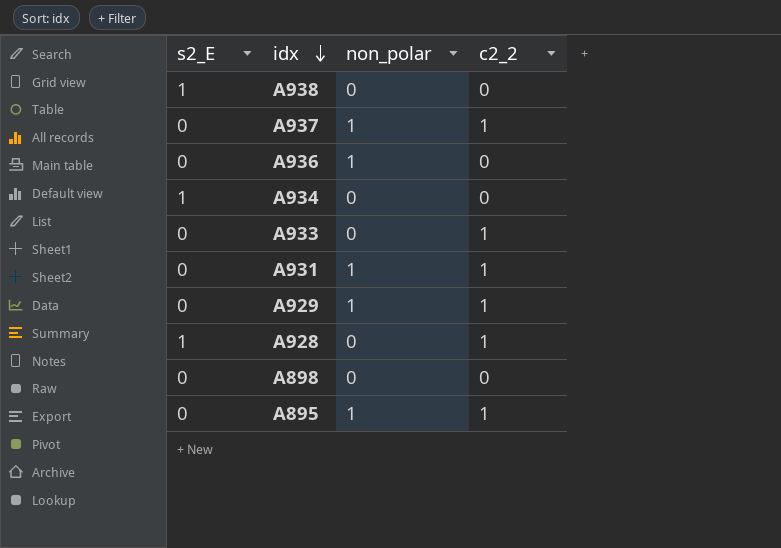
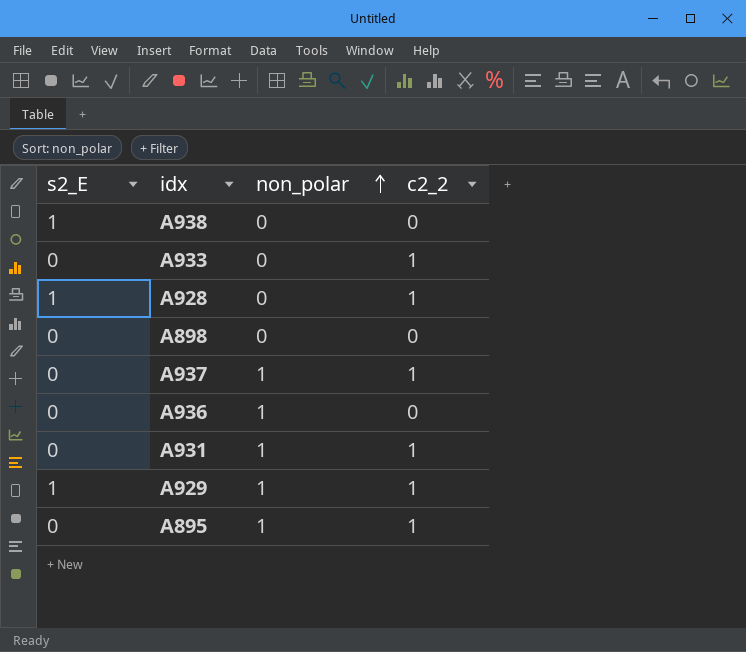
row order: idx descending -> non_polar ascending
row A934: 1 | 0 | 0 -> none
A929 | s2_E: 0 -> 1

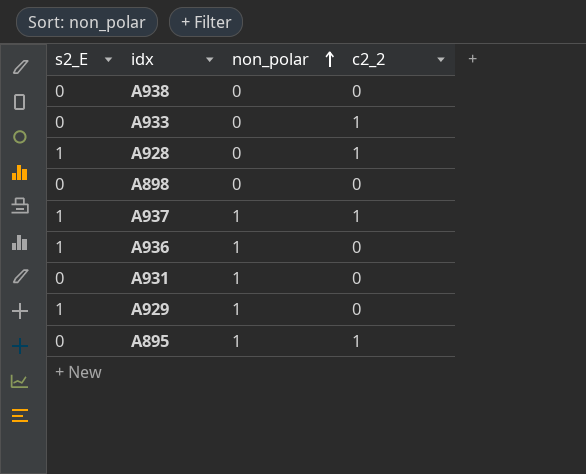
A938 | s2_E: 1 -> 0
A937 | s2_E: 0 -> 1
A936 | s2_E: 0 -> 1
A931 | c2_2: 1 -> 0
A929 | c2_2: 1 -> 0

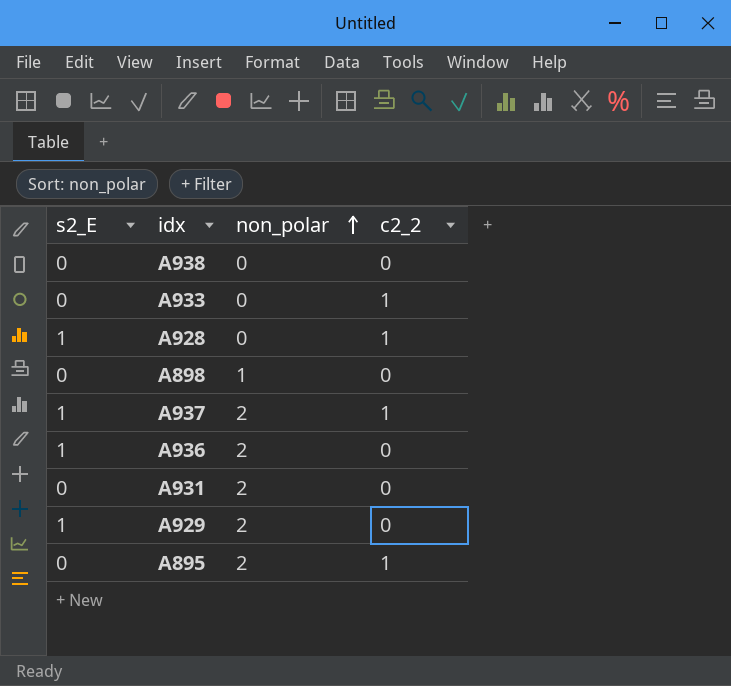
A898 | non_polar: 0 -> 1
A937 | non_polar: 1 -> 2
A936 | non_polar: 1 -> 2
A931 | non_polar: 1 -> 2
A929 | non_polar: 1 -> 2
A895 | non_polar: 1 -> 2

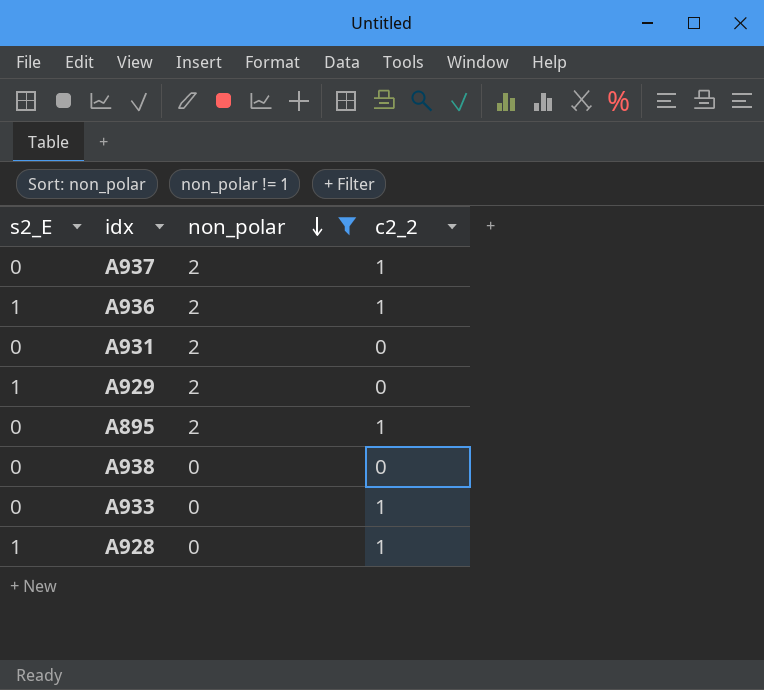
filter: none -> non_polar != 1
row order: non_polar ascending -> non_polar descending
A937 | s2_E: 1 -> 0
A936 | c2_2: 0 -> 1

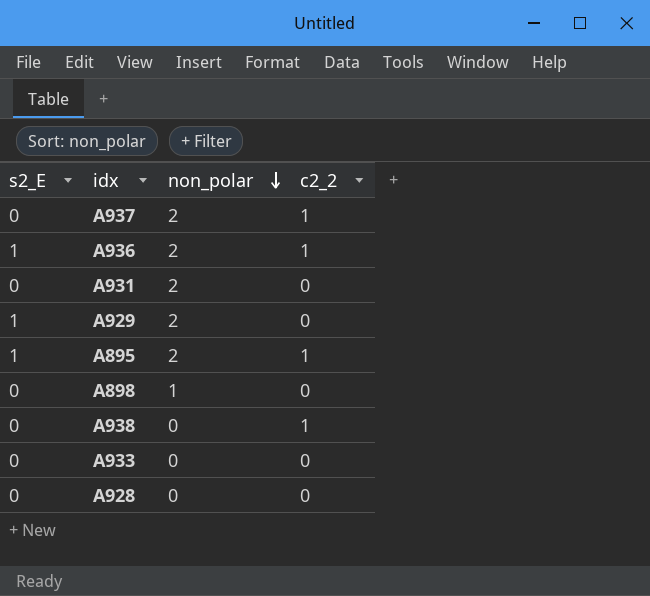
filter: non_polar != 1 -> none
A895 | s2_E: 0 -> 1
A938 | c2_2: 0 -> 1
A933 | c2_2: 1 -> 0
A928 | s2_E: 1 -> 0
A928 | c2_2: 1 -> 0

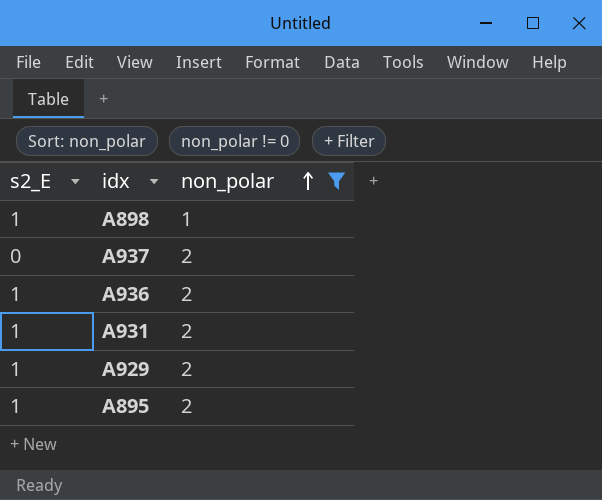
filter: none -> non_polar != 0
row order: non_polar descending -> non_polar ascending
column c2_2 | position: 4 -> none
A898 | s2_E: 0 -> 1
A931 | s2_E: 0 -> 1

